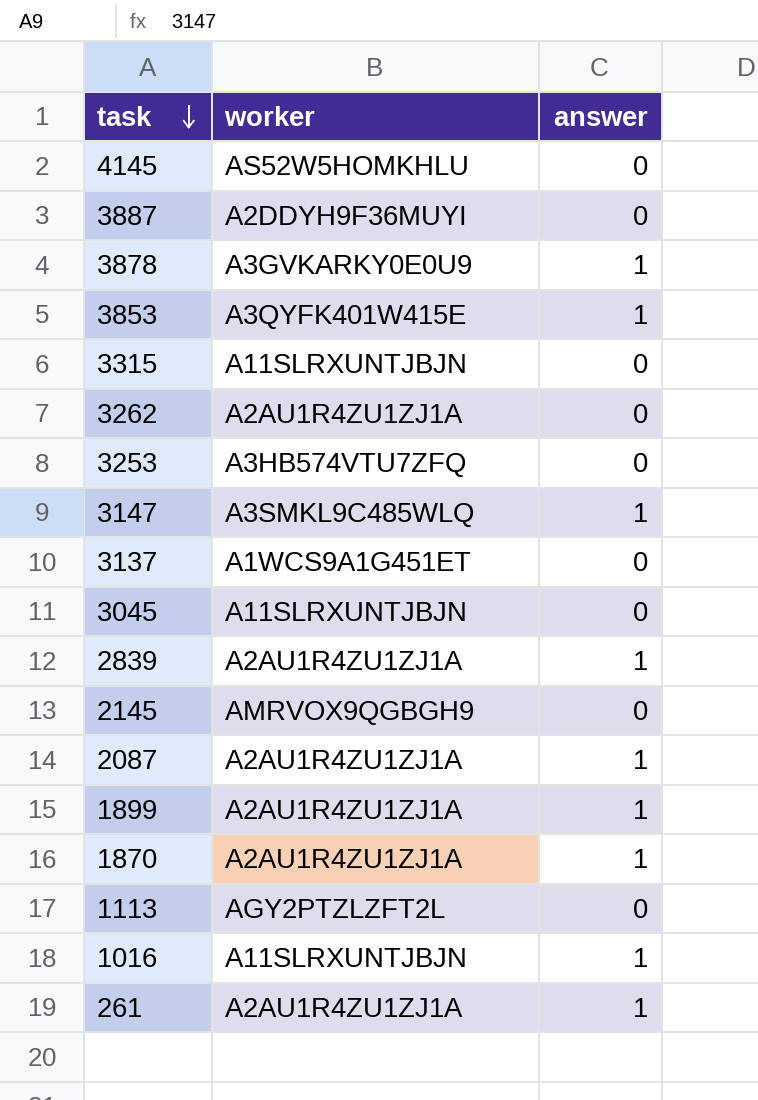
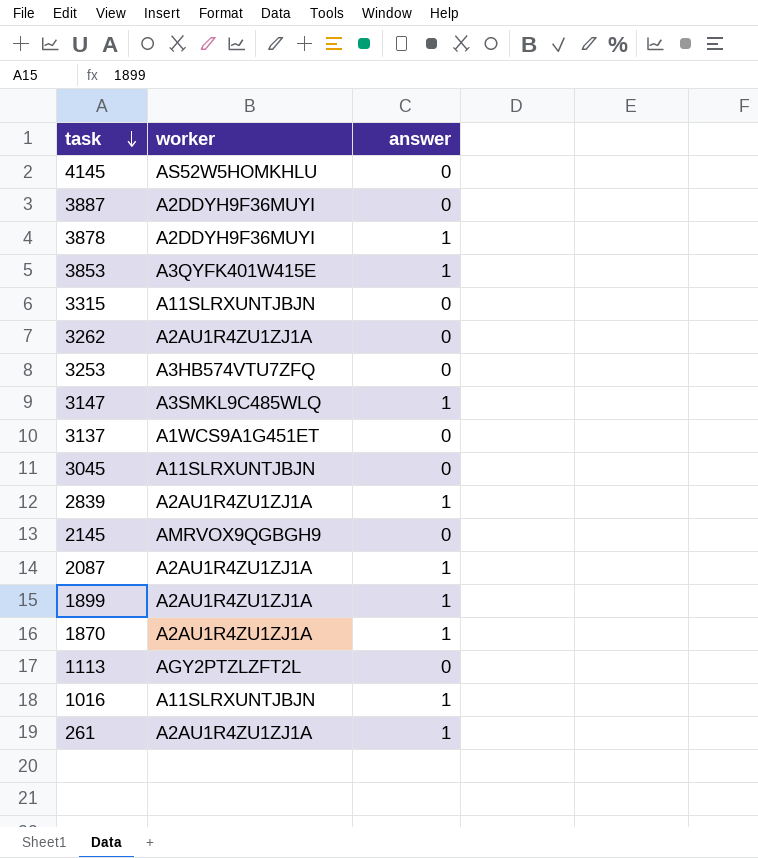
3878 | worker: A3GVKARKY0E0U9 -> A2DDYH9F36MUYI

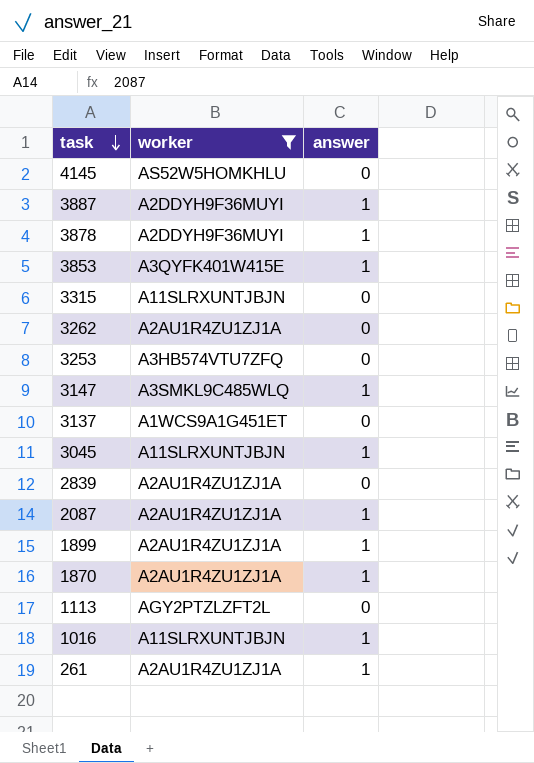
filter: none -> worker != AMRVOX9QGBGH9
3887 | answer: 0 -> 1
3045 | answer: 0 -> 1
2839 | answer: 1 -> 0

